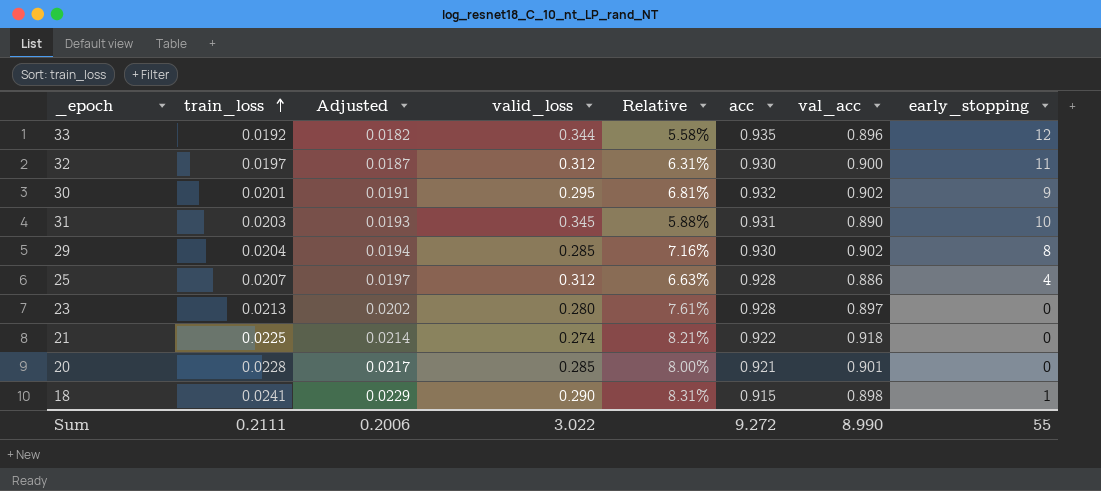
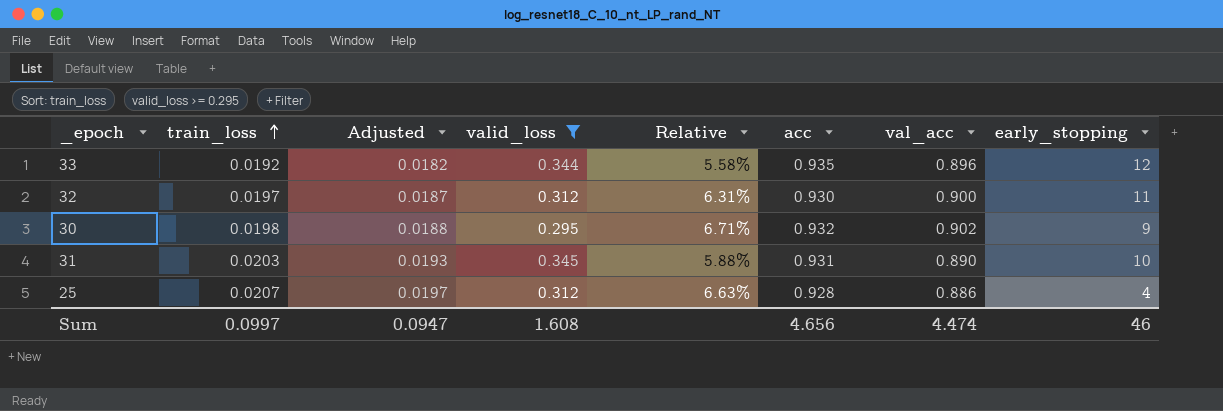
filter: none -> valid_loss >= 0.295
30 | train_loss: 0.0201 -> 0.0198
30 | Adjusted: 0.0191 -> 0.0188
30 | Relative: 6.81% -> 6.71%
Sum | train_loss: 0.2111 -> 0.0997
Sum | Adjusted: 0.2006 -> 0.0947
Sum | valid_loss: 3.022 -> 1.608
Sum | acc: 9.272 -> 4.656
Sum | val_acc: 8.990 -> 4.474
Sum | early_stopping: 55 -> 46

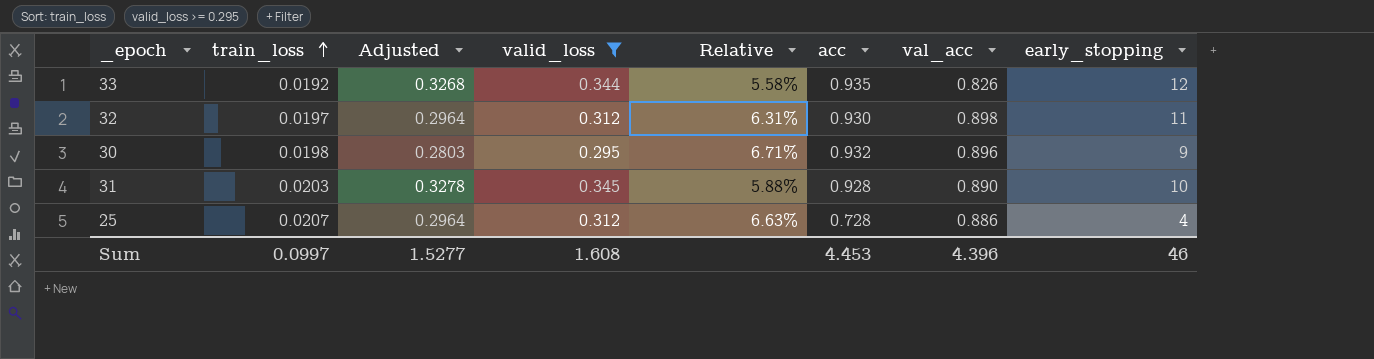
column Adjusted | formula: [train_loss] * 0.95 -> [valid_loss] * 0.95
33 | val_acc: 0.896 -> 0.826
32 | val_acc: 0.900 -> 0.898
30 | val_acc: 0.902 -> 0.896
31 | acc: 0.931 -> 0.928
25 | acc: 0.928 -> 0.728
Sum | Adjusted: 0.0947 -> 1.5277
Sum | acc: 4.656 -> 4.453
Sum | val_acc: 4.474 -> 4.396

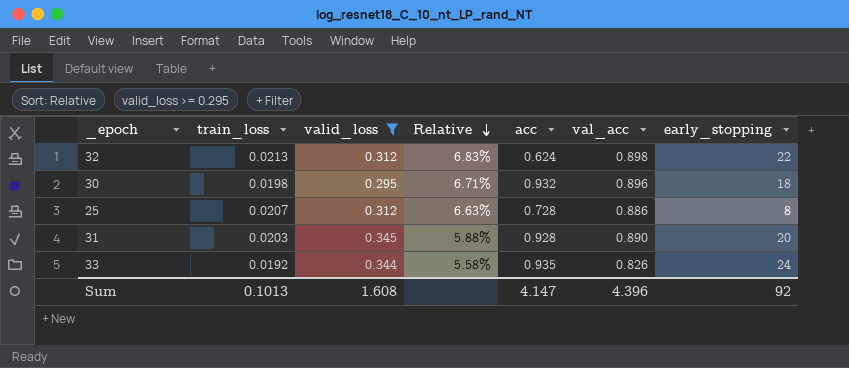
row order: train_loss ascending -> Relative descending
column Adjusted | formula: [valid_loss] * 0.95 -> none
32 | train_loss: 0.0197 -> 0.0213
32 | Relative: 6.31% -> 6.83%
32 | acc: 0.930 -> 0.624
32 | early_stopping: 11 -> 22
30 | early_stopping: 9 -> 18
25 | early_stopping: 4 -> 8
31 | early_stopping: 10 -> 20
33 | early_stopping: 12 -> 24
Sum | train_loss: 0.0997 -> 0.1013
Sum | acc: 4.453 -> 4.147
Sum | early_stopping: 46 -> 92

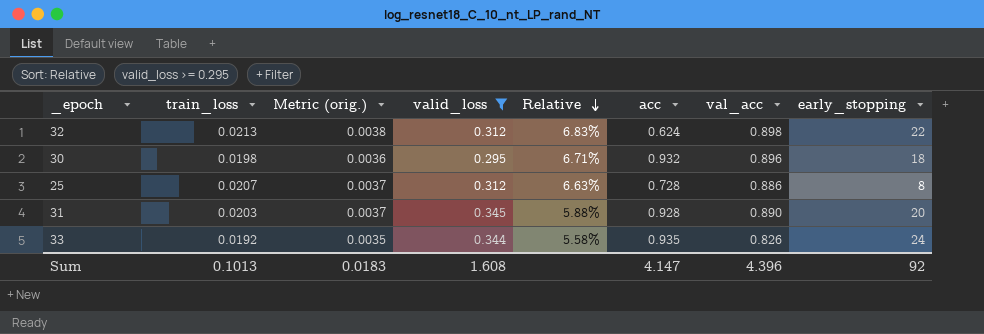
column Metric (orig.) | formula: none -> [train_loss] * 0.18

